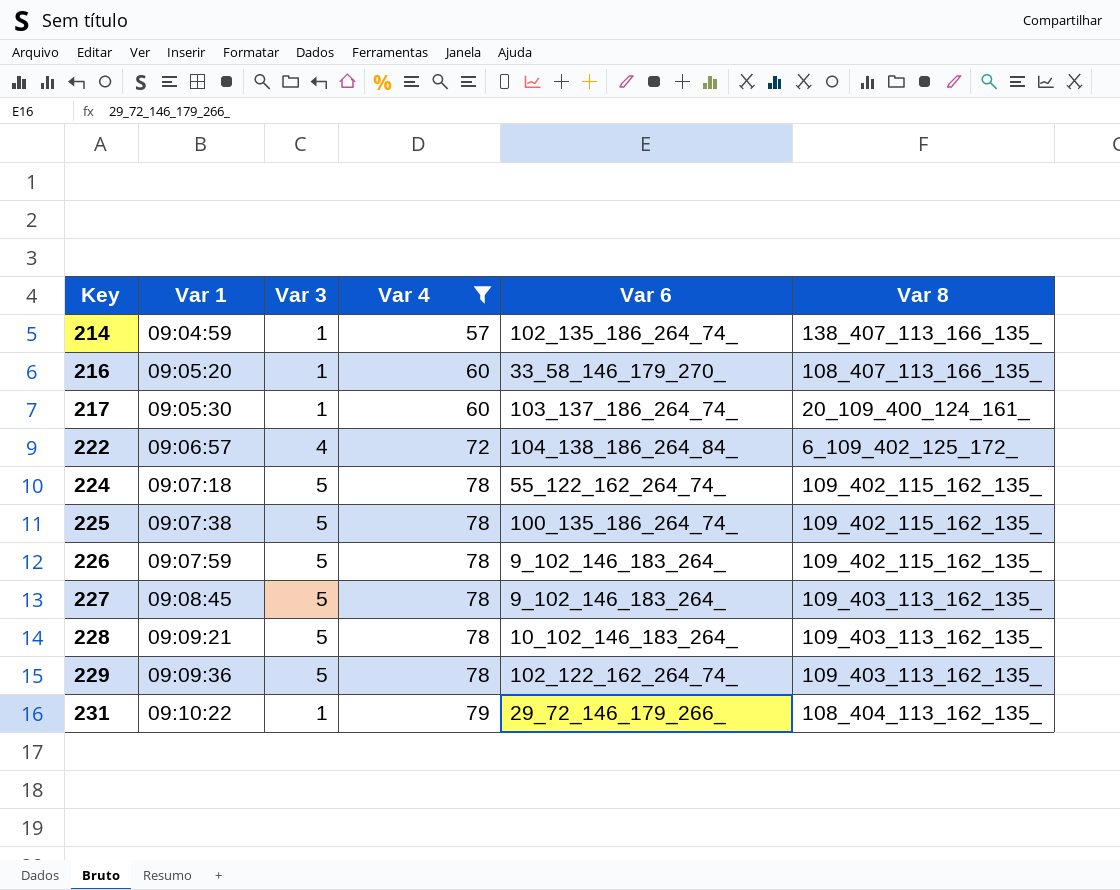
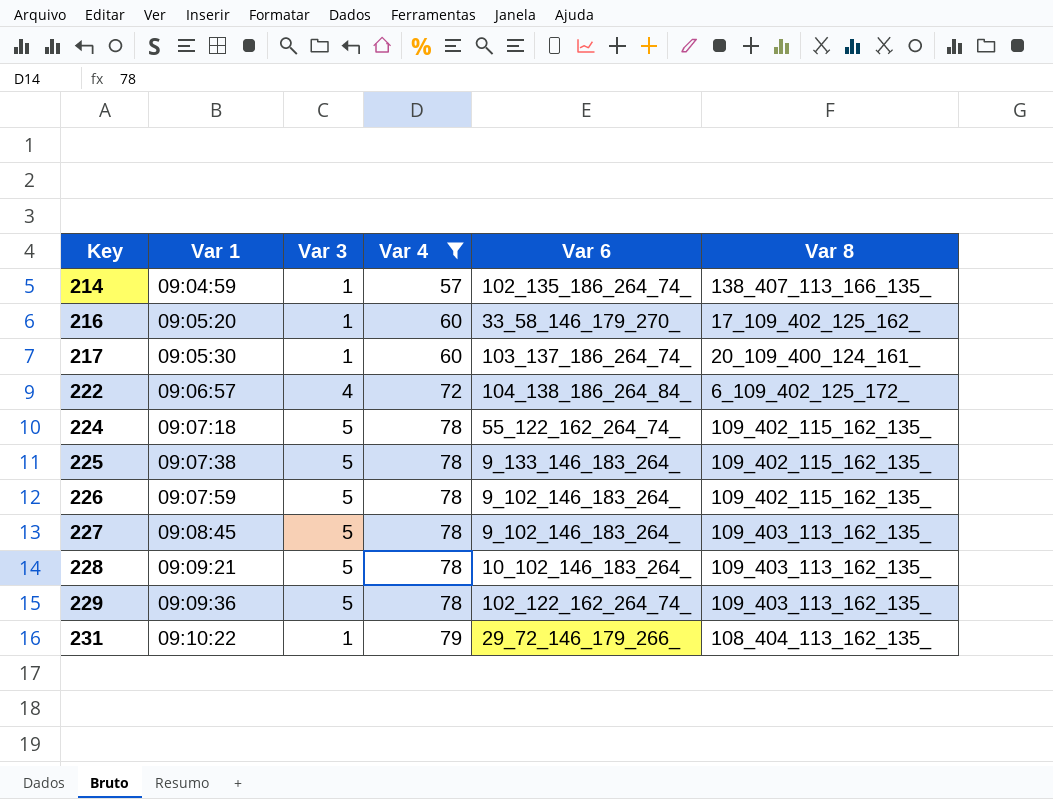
216 | Var 8: 108_407_113_166_135_ -> 17_109_402_125_162_
225 | Var 6: 100_135_186_264_74_ -> 9_133_146_183_264_

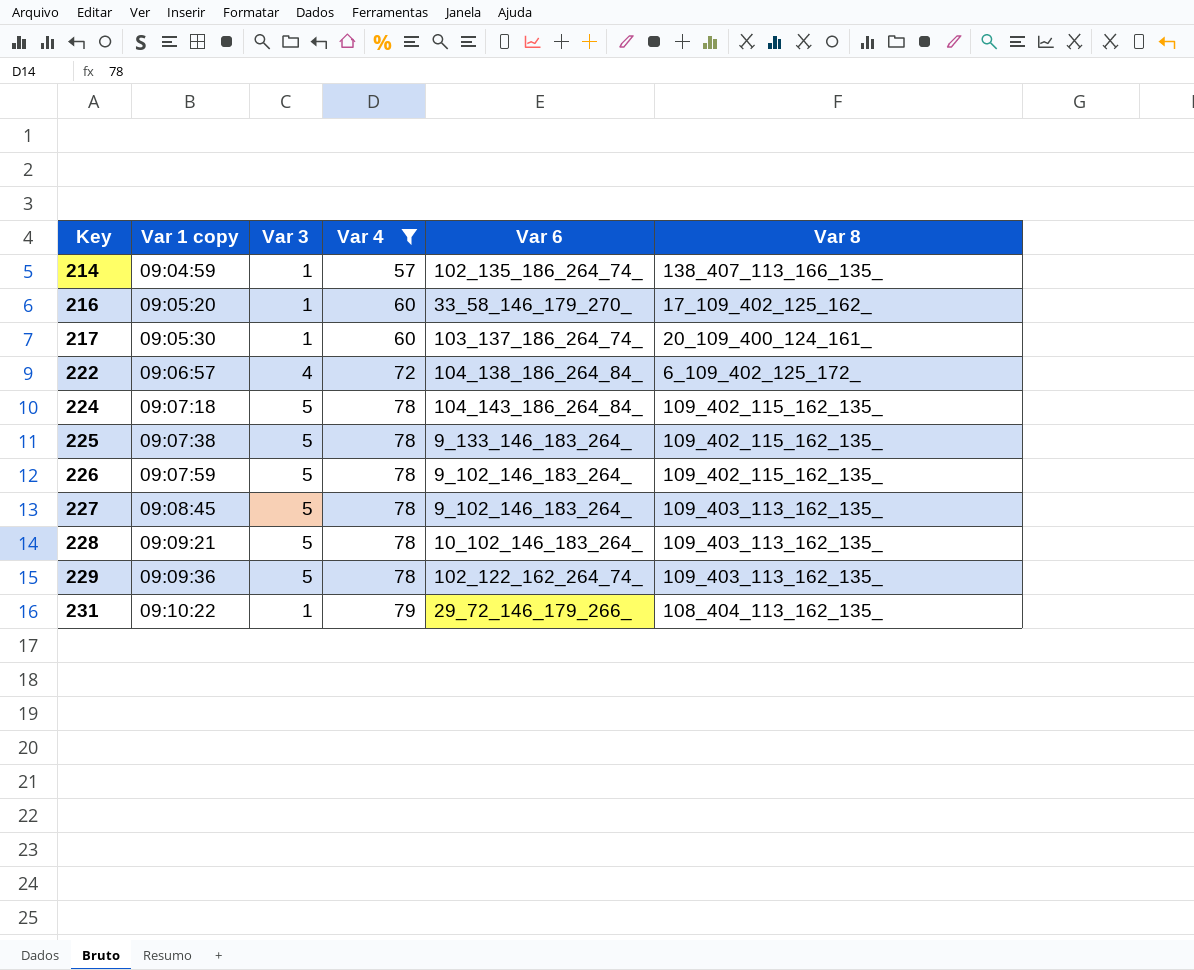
column name: Var 1 -> Var 1 copy
224 | Var 6: 55_122_162_264_74_ -> 104_143_186_264_84_

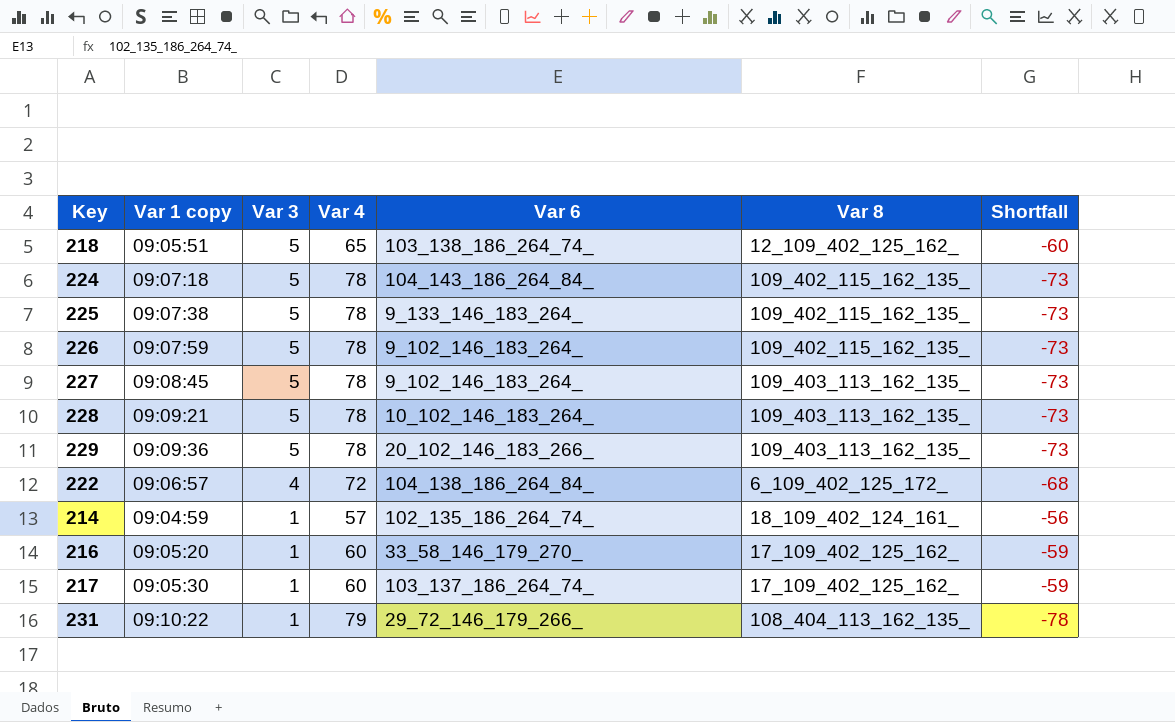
filter: Var 4 != 65 -> none
row order: Key ascending -> Var 3 descending
column Shortfall | formula: none -> [Var 3] - [Var 4]
229 | Var 6: 102_122_162_264_74_ -> 20_102_146_183_266_
214 | Var 8: 138_407_113_166_135_ -> 18_109_402_124_161_
217 | Var 8: 20_109_400_124_161_ -> 17_109_402_125_162_

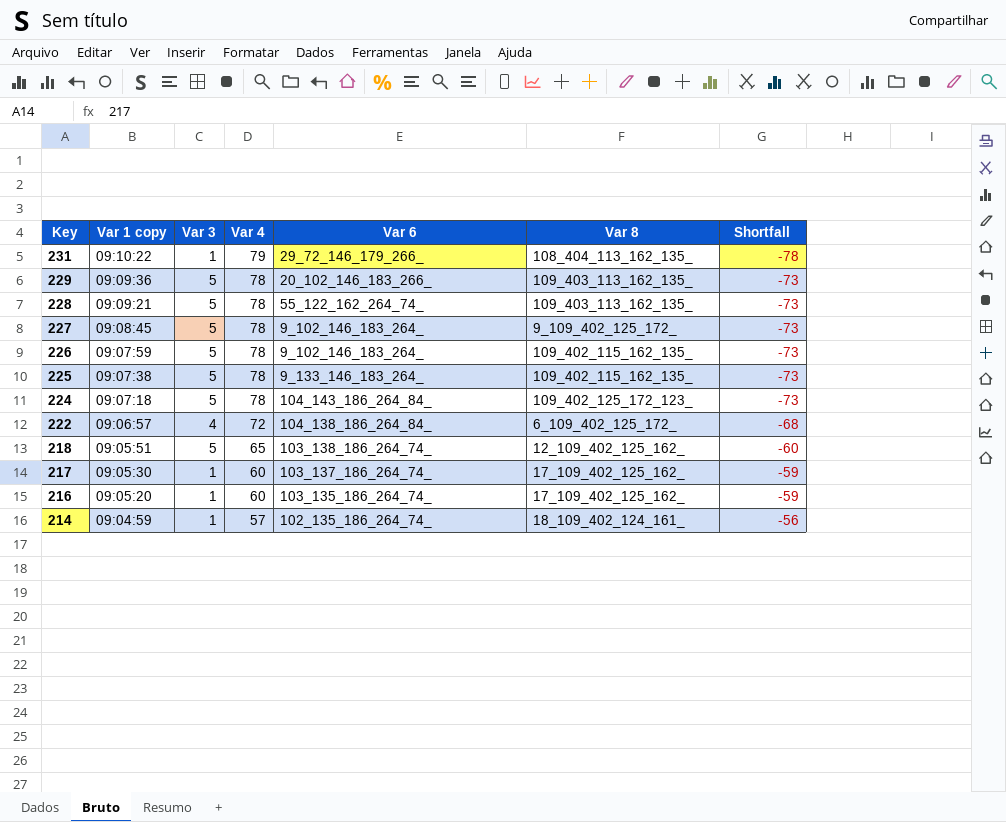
row order: Var 3 descending -> Key descending
228 | Var 6: 10_102_146_183_264_ -> 55_122_162_264_74_
227 | Var 8: 109_403_113_162_135_ -> 9_109_402_125_172_
224 | Var 8: 109_402_115_162_135_ -> 109_402_125_172_123_
216 | Var 6: 33_58_146_179_270_ -> 103_135_186_264_74_

